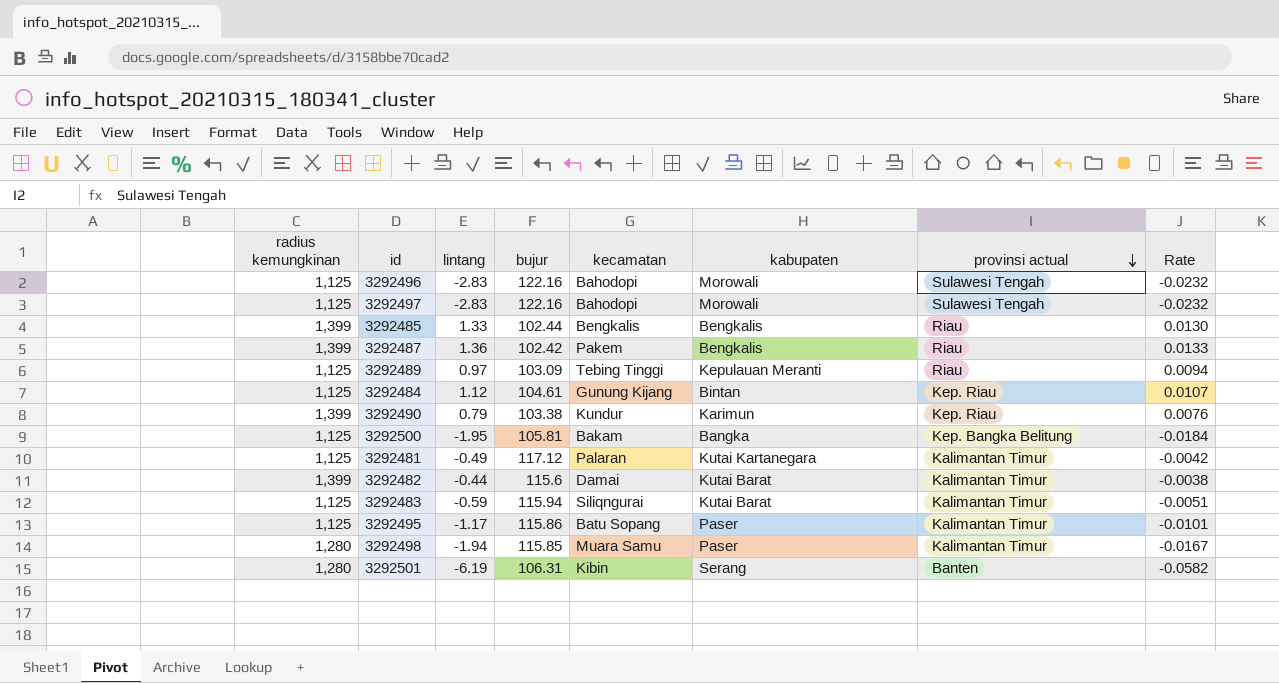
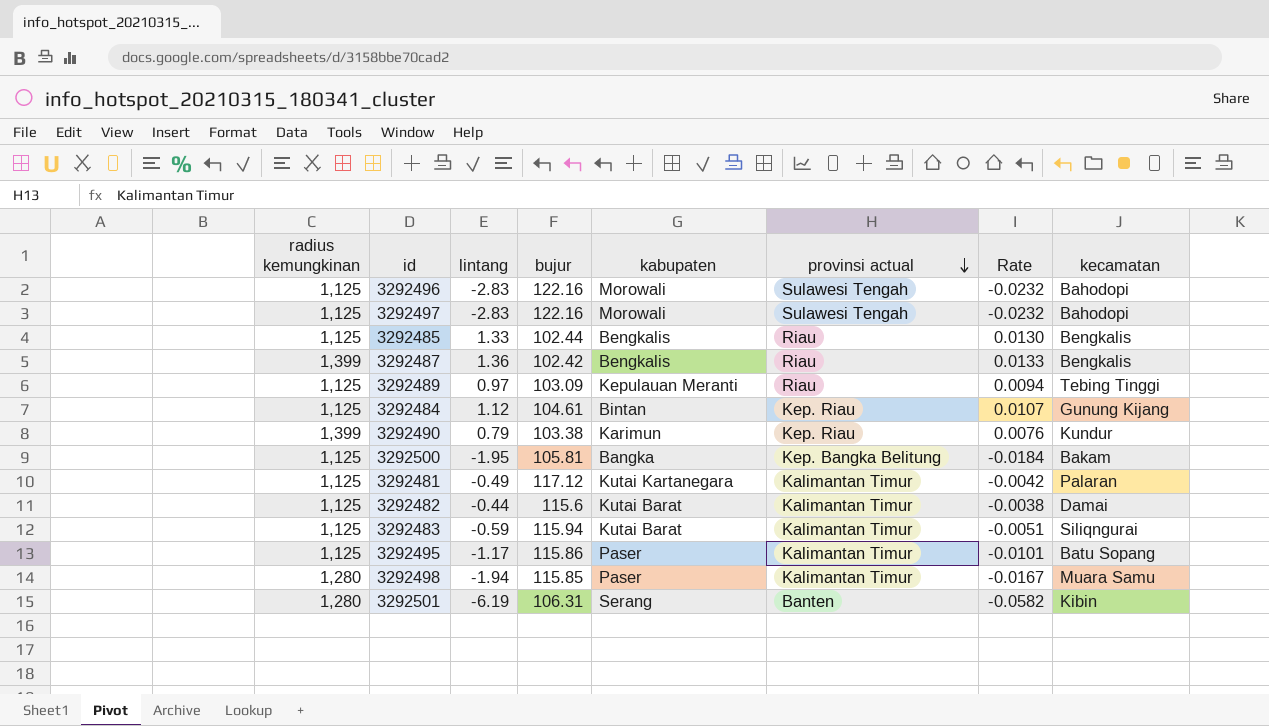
column kecamatan | position: 5 -> 8
3292485 | radius kemungkinan: 1,399 -> 1,125
3292487 | kecamatan: Pakem -> Bengkalis
3292482 | radius kemungkinan: 1,399 -> 1,125

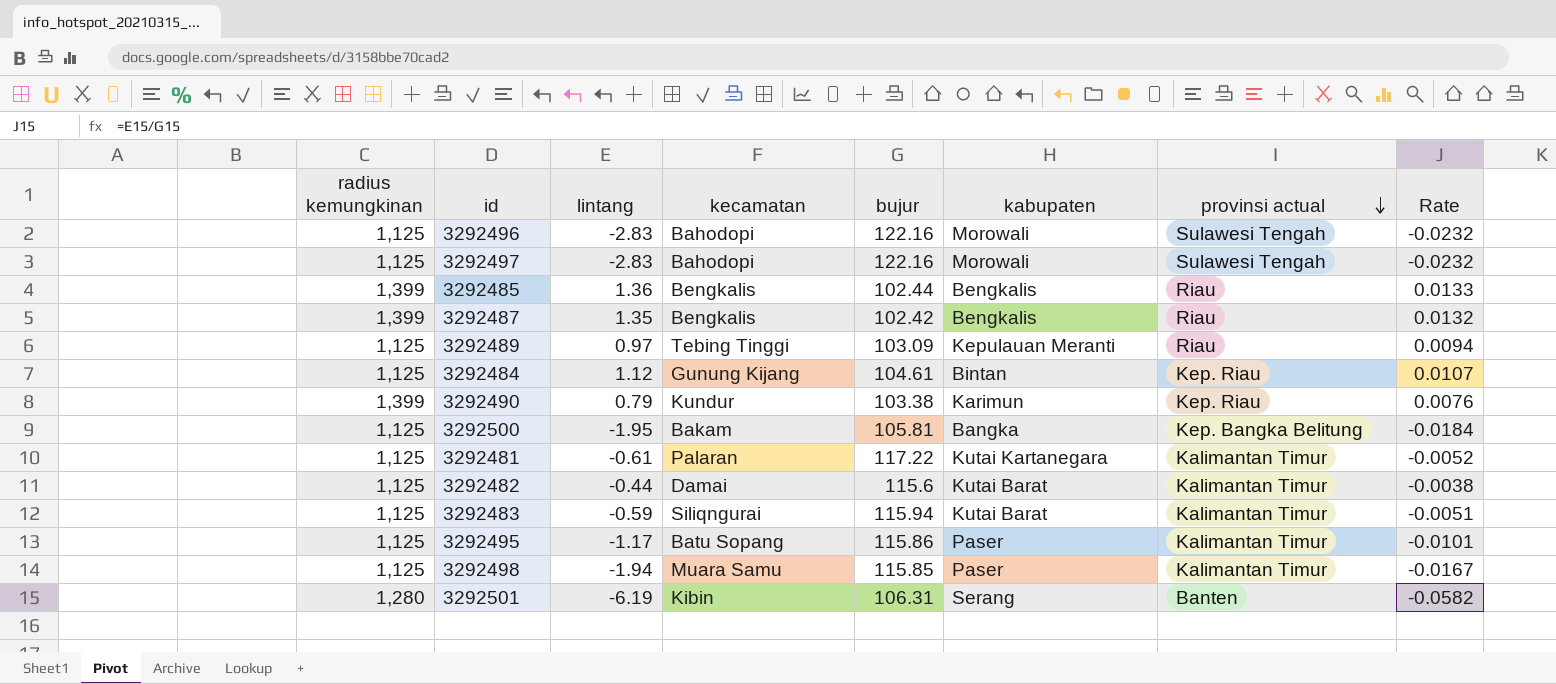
column kecamatan | position: 8 -> 4
3292485 | radius kemungkinan: 1,125 -> 1,399
3292485 | lintang: 1.33 -> 1.36
3292485 | Rate: 0.0130 -> 0.0133
3292487 | lintang: 1.36 -> 1.35
3292487 | Rate: 0.0133 -> 0.0132
3292481 | lintang: -0.49 -> -0.61
3292481 | bujur: 117.12 -> 117.22
3292481 | Rate: -0.0042 -> -0.0052
3292498 | radius kemungkinan: 1,280 -> 1,125

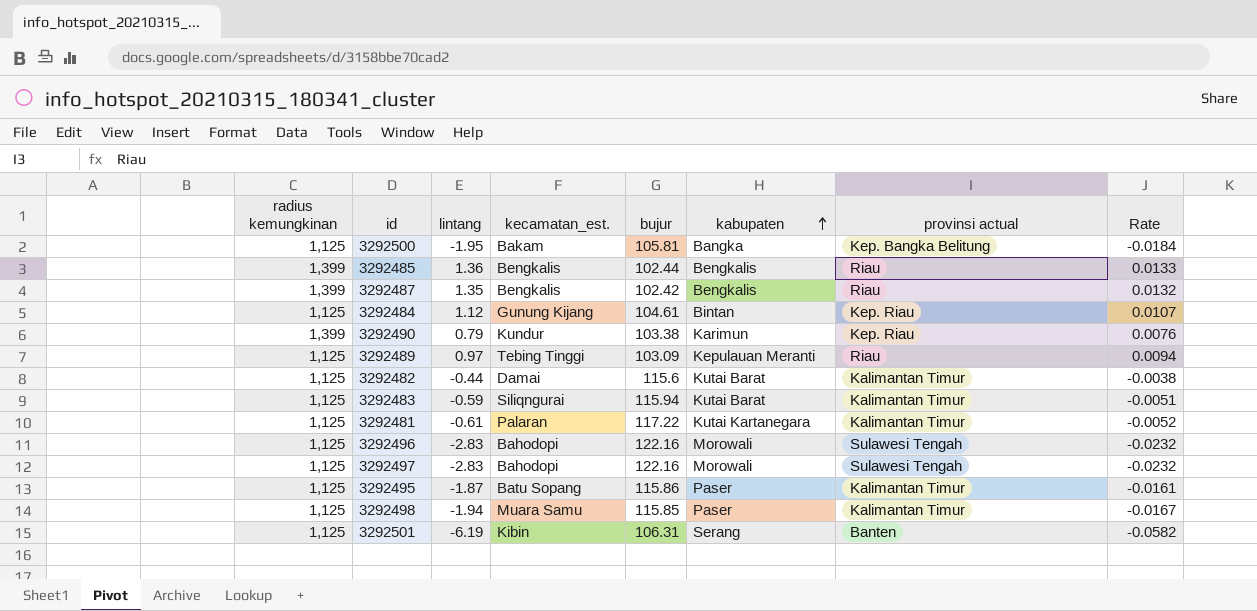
row order: provinsi actual descending -> kabupaten ascending
column name: kecamatan -> kecamatan_est.
3292495 | lintang: -1.17 -> -1.87
3292495 | Rate: -0.0101 -> -0.0161
3292501 | radius kemungkinan: 1,280 -> 1,125

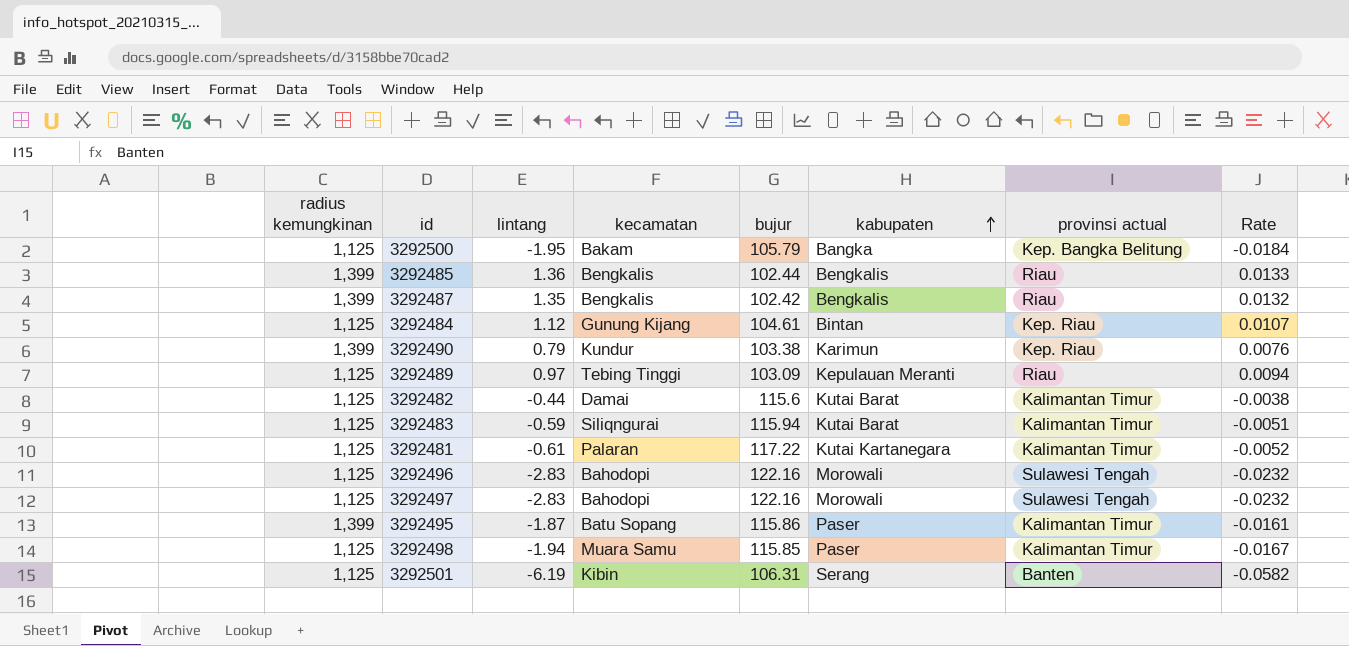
column name: kecamatan_est. -> kecamatan
3292500 | bujur: 105.81 -> 105.79
3292495 | radius kemungkinan: 1,125 -> 1,399

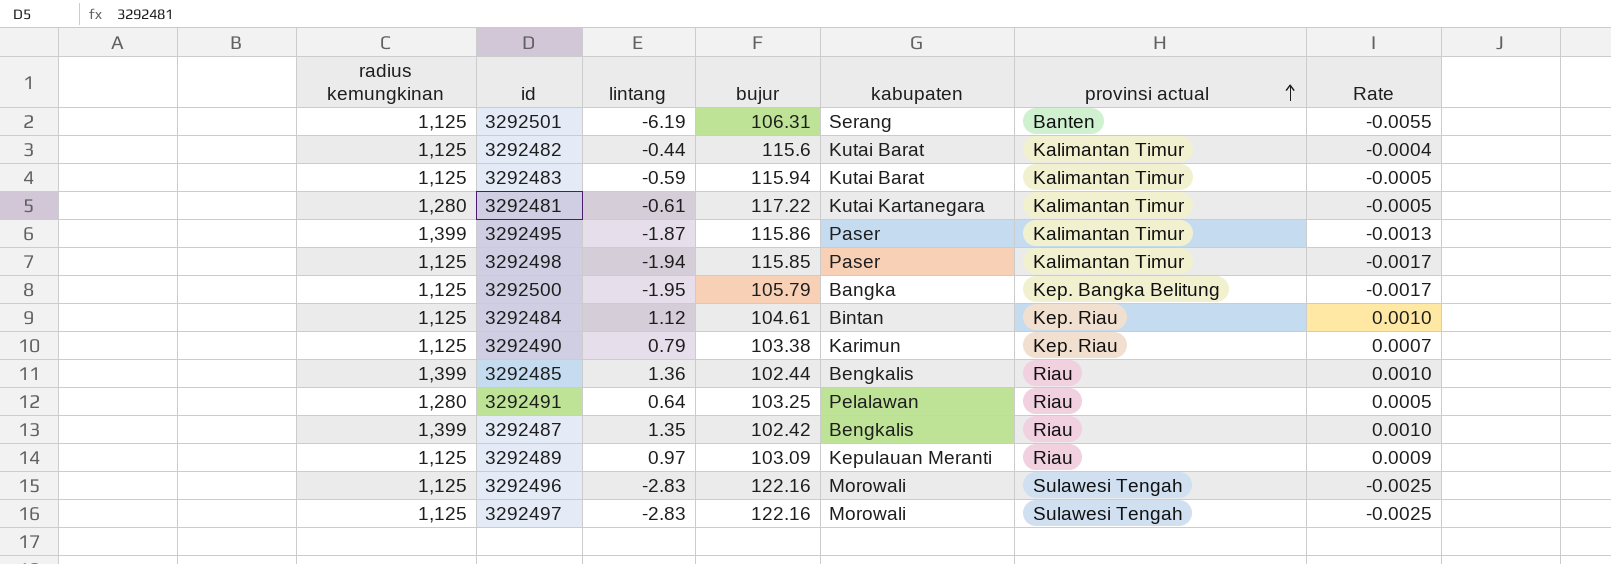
row order: kabupaten ascending -> provinsi actual ascending
column kecamatan | position: 4 -> none
column Rate | formula: [lintang] / [bujur] -> [lintang] / [radius kemungkinan]
3292481 | radius kemungkinan: 1,125 -> 1,280
3292490 | radius kemungkinan: 1,399 -> 1,125
row 3292491: none -> 1,280 | 0.64 | 103.25 | Pelalawan | Riau | 0.0005

